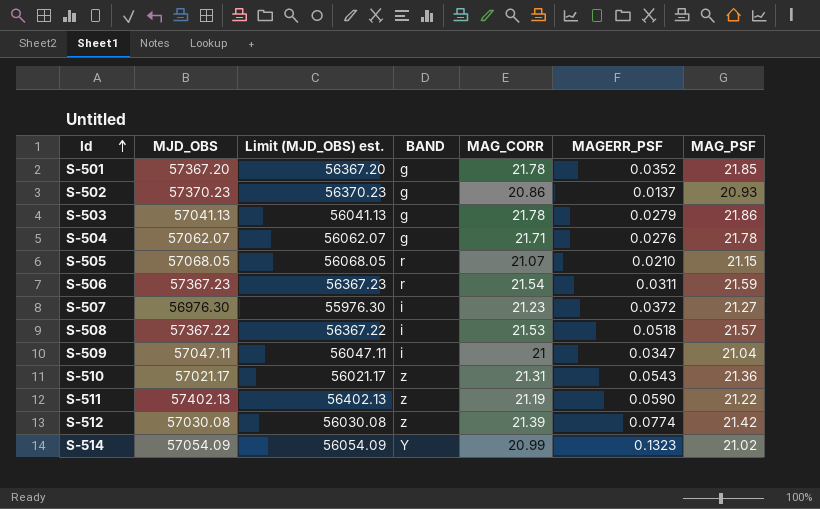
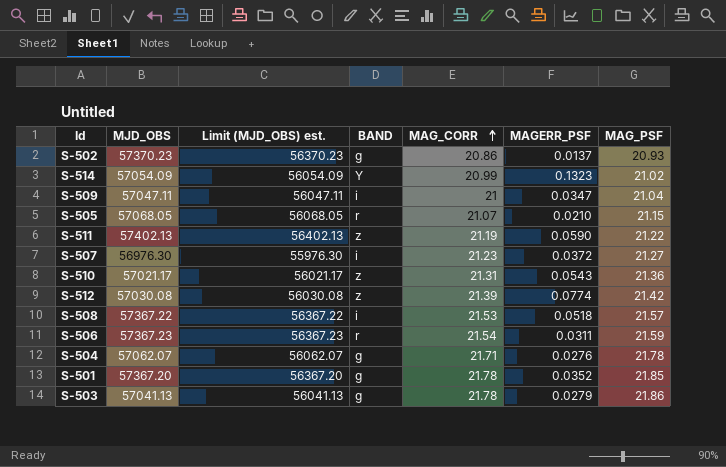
row order: Id ascending -> MAG_CORR ascending

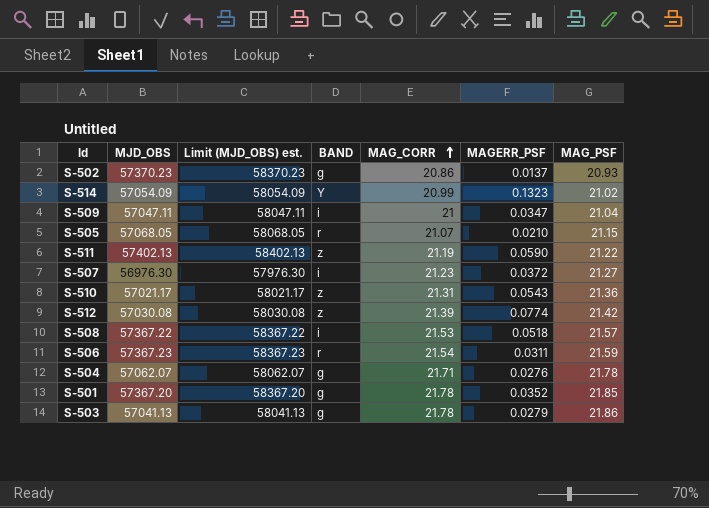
column Limit (MJD_OBS) est. | formula: [MJD_OBS] - 1000 -> [MJD_OBS] + 1000

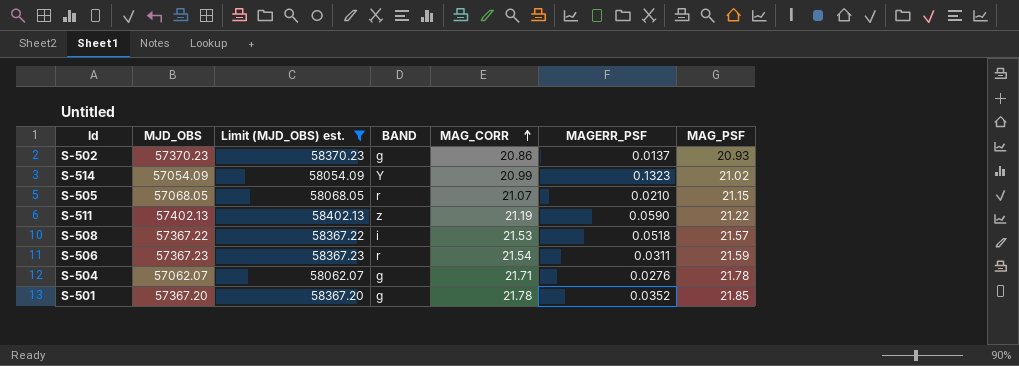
filter: none -> Limit (MJD_OBS) est. >= 58054.09

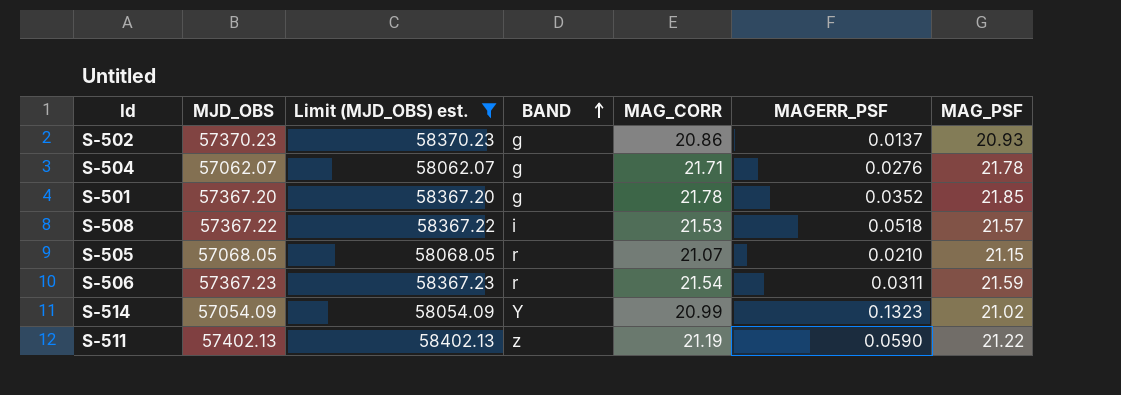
row order: MAG_CORR ascending -> BAND ascending

